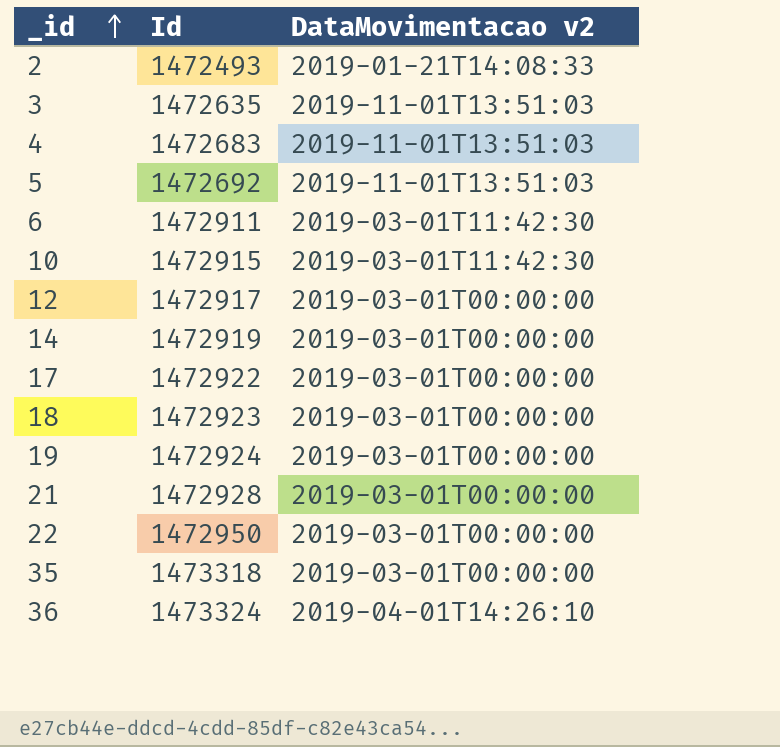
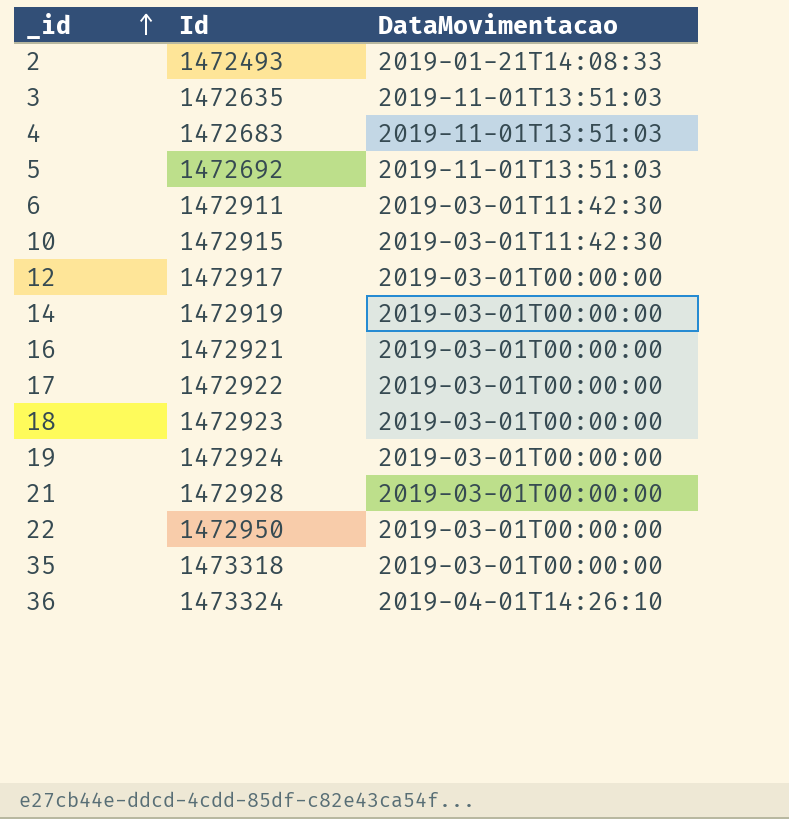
column name: DataMovimentacao v2 -> DataMovimentacao
row 16: none -> 1472921 | 2019-03-01T00:00:00

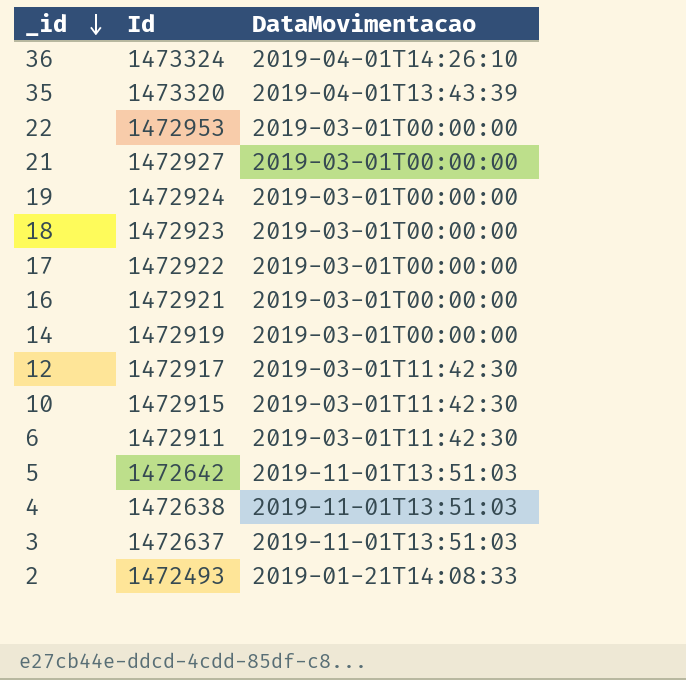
row order: _id ascending -> _id descending
35 | Id: 1473318 -> 1473320
35 | DataMovimentacao: 2019-03-01T00:00:00 -> 2019-04-01T13:43:39
22 | Id: 1472950 -> 1472953
21 | Id: 1472928 -> 1472927
12 | DataMovimentacao: 2019-03-01T00:00:00 -> 2019-03-01T11:42:30
5 | Id: 1472692 -> 1472642
4 | Id: 1472683 -> 1472638
3 | Id: 1472635 -> 1472637

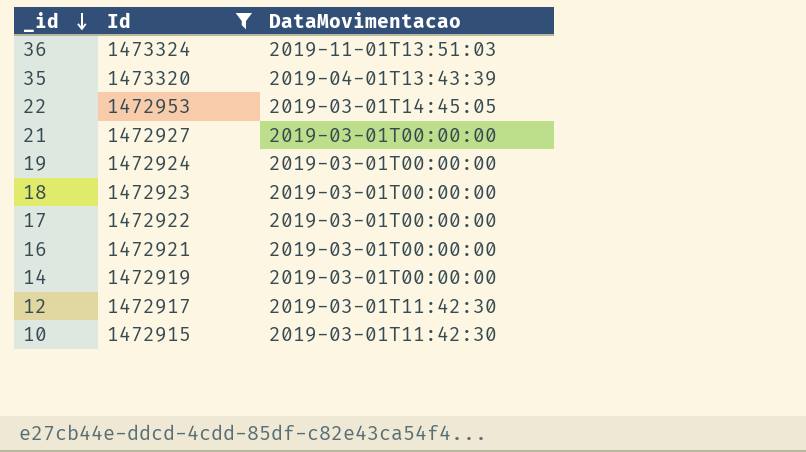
filter: none -> Id >= 1472915
36 | DataMovimentacao: 2019-04-01T14:26:10 -> 2019-11-01T13:51:03
22 | DataMovimentacao: 2019-03-01T00:00:00 -> 2019-03-01T14:45:05

